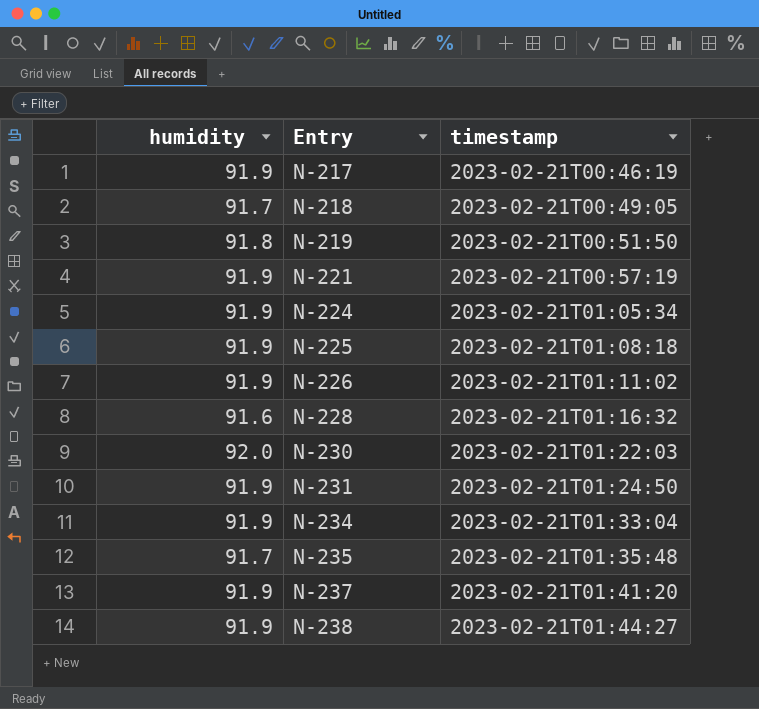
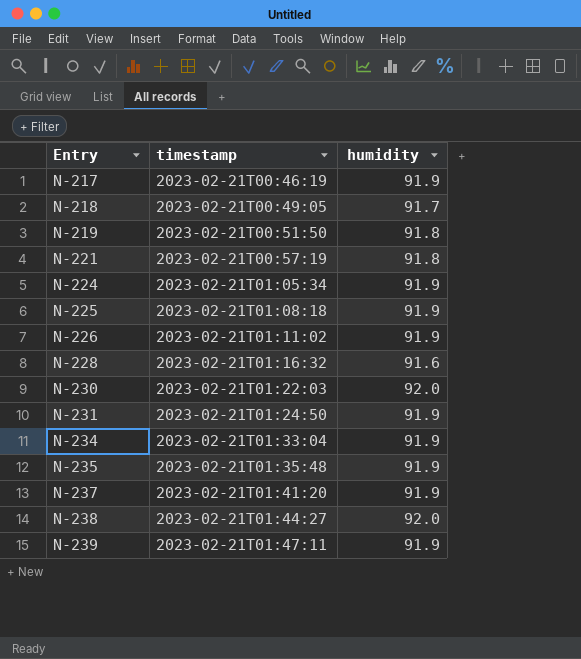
column humidity | position: 1 -> 3
N-221 | humidity: 91.9 -> 91.8
N-235 | humidity: 91.7 -> 91.9
N-238 | humidity: 91.9 -> 92.0
row N-239: none -> 2023-02-21T01:47:11 | 91.9

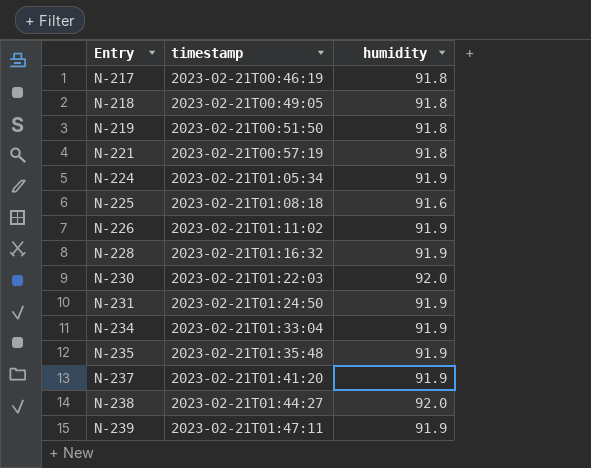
N-217 | humidity: 91.9 -> 91.8
N-218 | humidity: 91.7 -> 91.8
N-225 | humidity: 91.9 -> 91.6
N-228 | humidity: 91.6 -> 91.9

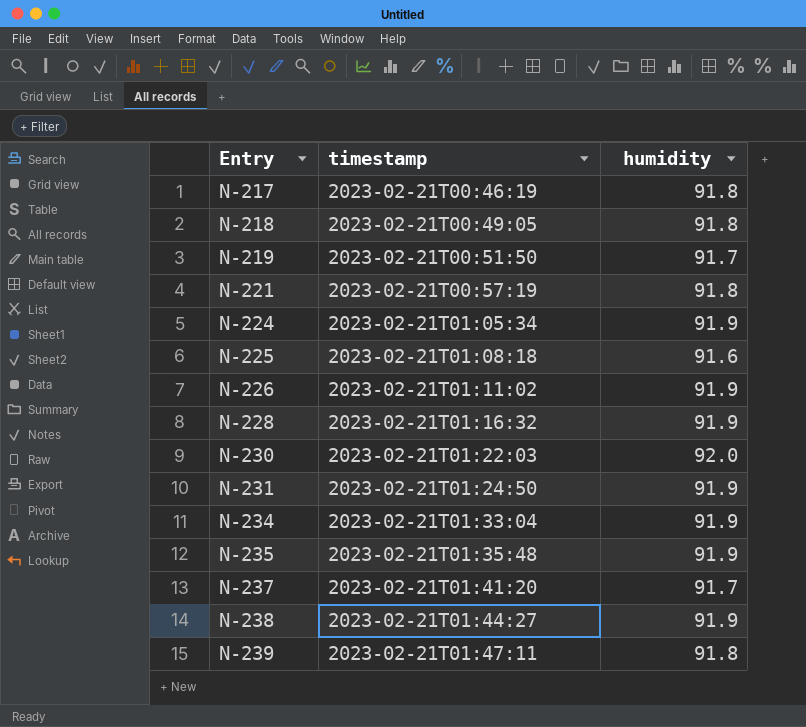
N-219 | humidity: 91.8 -> 91.7
N-237 | humidity: 91.9 -> 91.7
N-238 | humidity: 92.0 -> 91.9
N-239 | humidity: 91.9 -> 91.8

